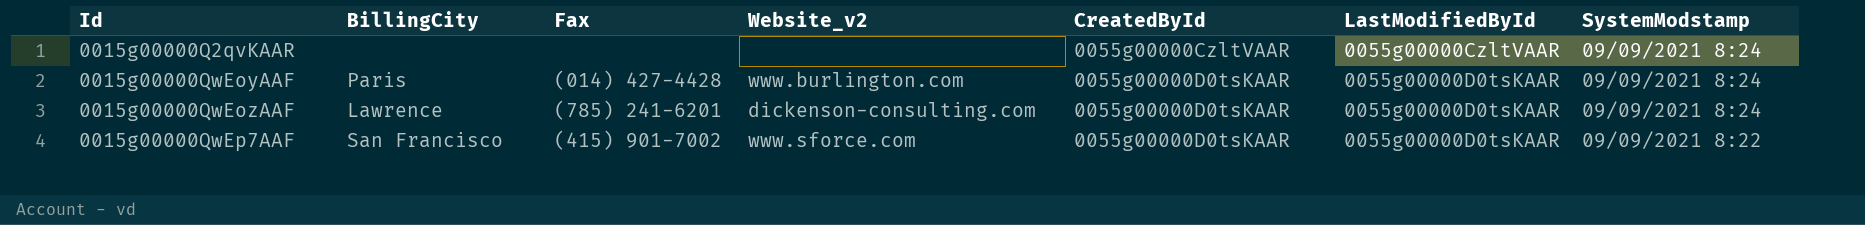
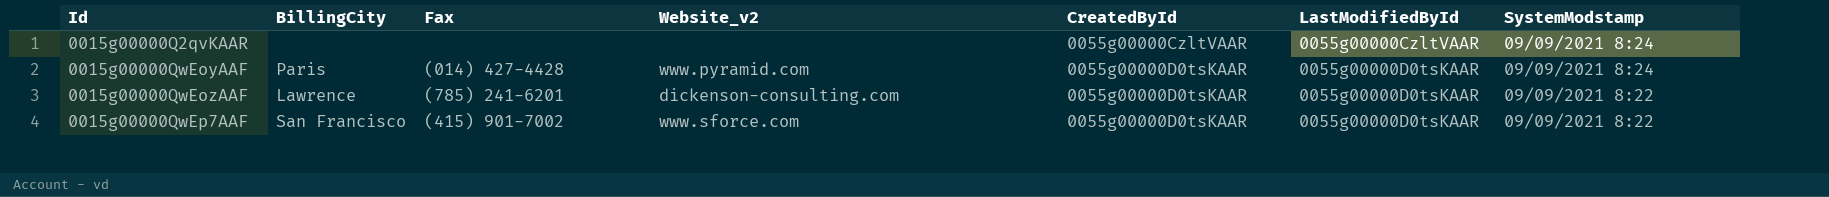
0015g00000QwEoyAAF | Website_v2: www.burlington.com -> www.pyramid.com
0015g00000QwEozAAF | SystemModstamp: 09/09/2021 8:24 -> 09/09/2021 8:22

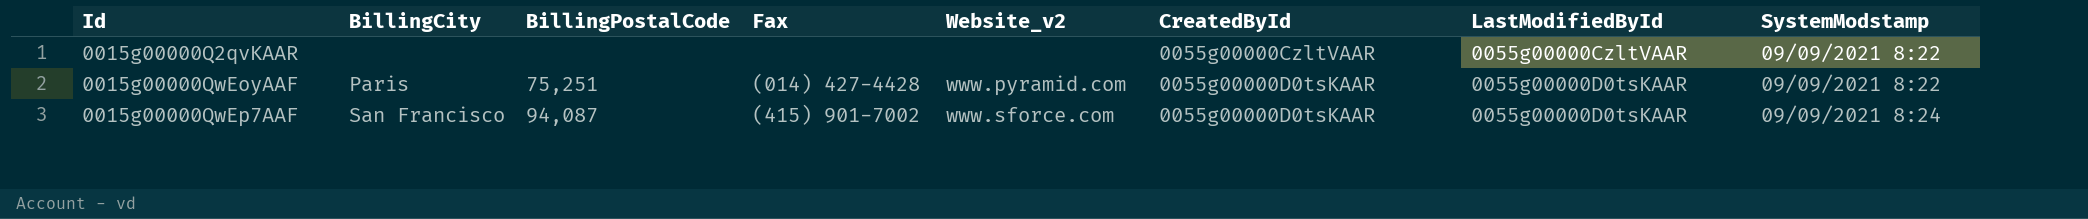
column BillingPostalCode | position: none -> 3
row 0015g00000QwEozAAF: Lawrence | (785) 241-6201 | dickenson-consulting.com | 0055g00000D0tsKAAR | 0055g00000D0tsKAAR | 09/09/2021 8:22 -> none
0015g00000Q2qvKAAR | SystemModstamp: 09/09/2021 8:24 -> 09/09/2021 8:22
0015g00000QwEoyAAF | SystemModstamp: 09/09/2021 8:24 -> 09/09/2021 8:22
0015g00000QwEp7AAF | SystemModstamp: 09/09/2021 8:22 -> 09/09/2021 8:24

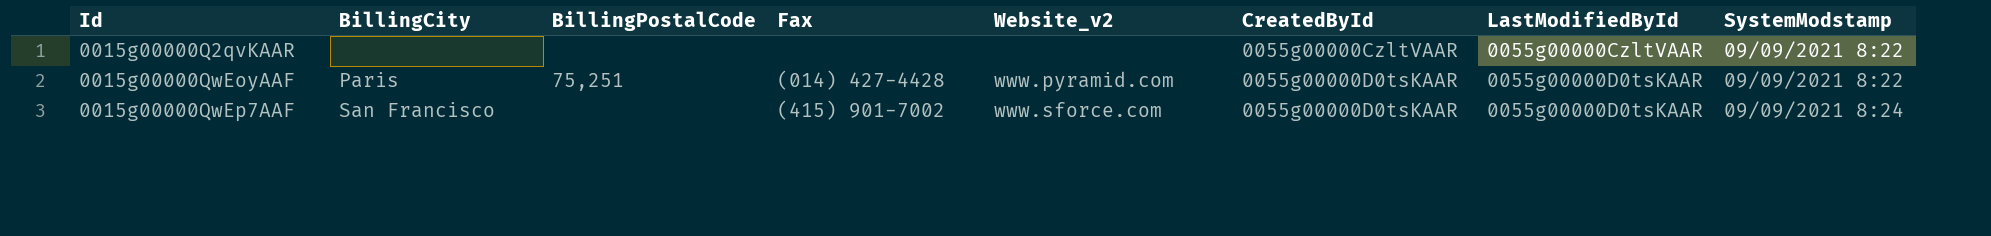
0015g00000QwEp7AAF | BillingPostalCode: 94,087 -> none

